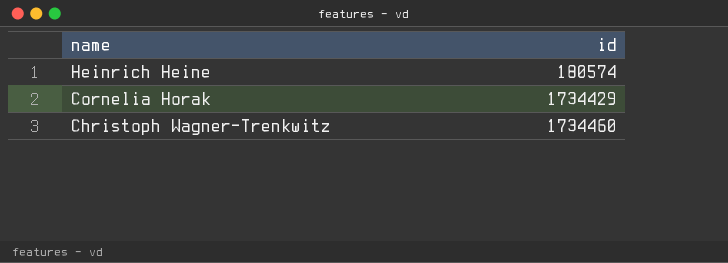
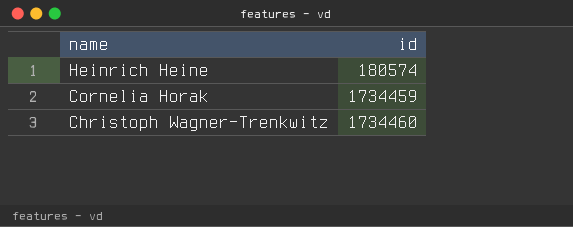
Cornelia Horak | id: 1734429 -> 1734459

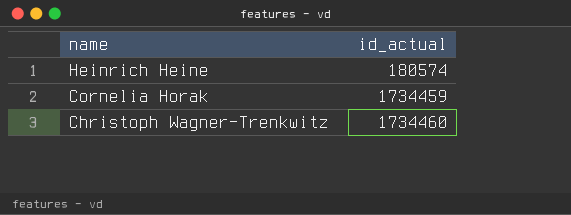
column name: id -> id_actual

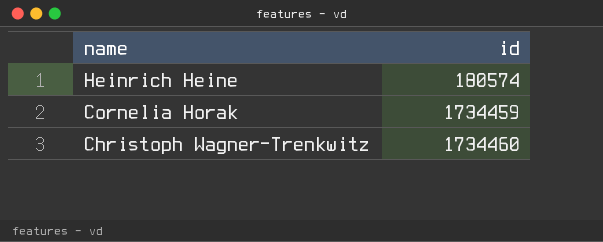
column name: id_actual -> id

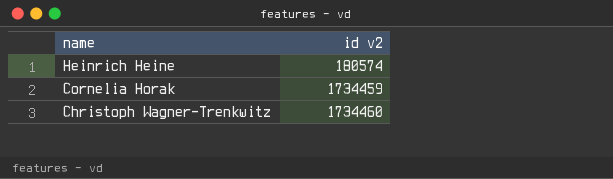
column name: id -> id v2

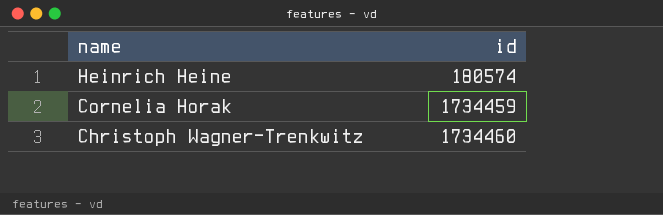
column name: id v2 -> id

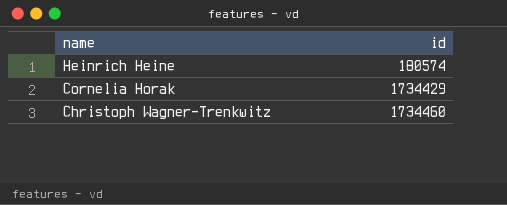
Cornelia Horak | id: 1734459 -> 1734429

